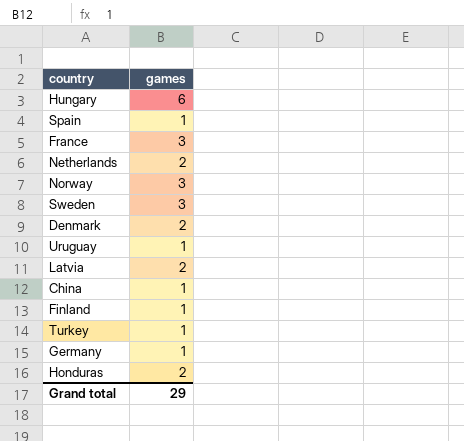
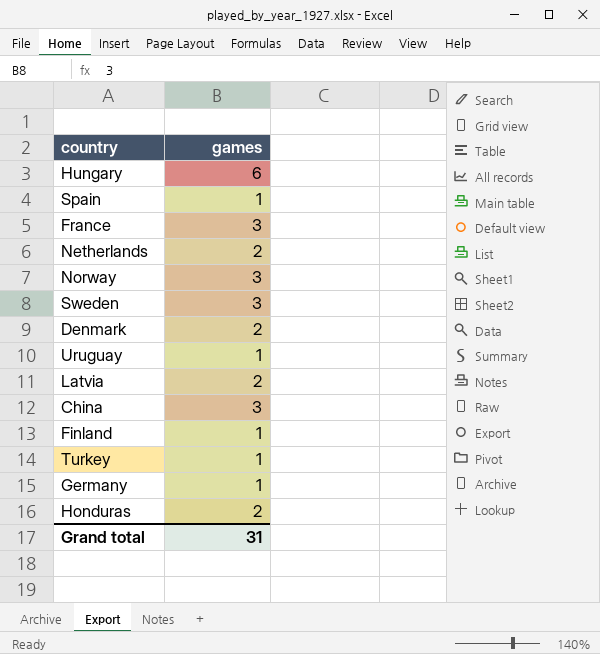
China | games: 1 -> 3
Grand total | games: 29 -> 31

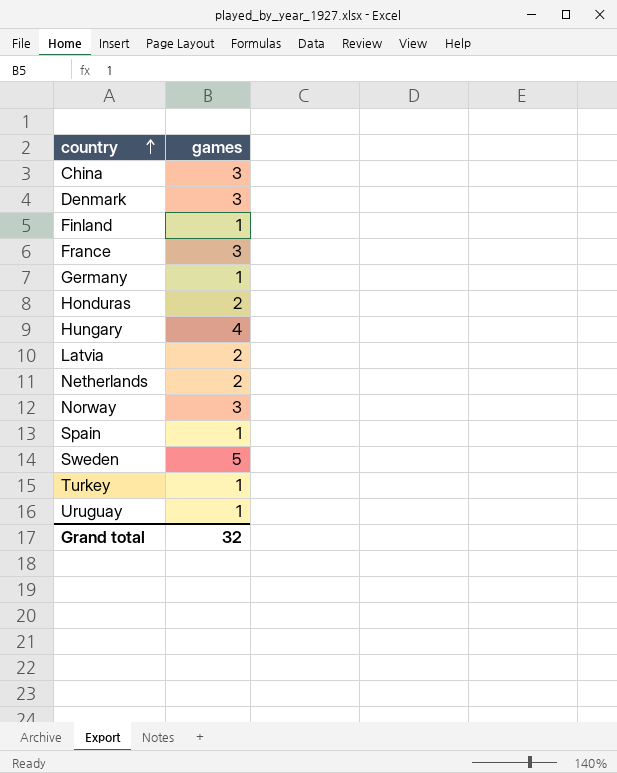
row order: none -> country ascending
Denmark | games: 2 -> 3
Hungary | games: 6 -> 4
Sweden | games: 3 -> 5
Grand total | games: 31 -> 32

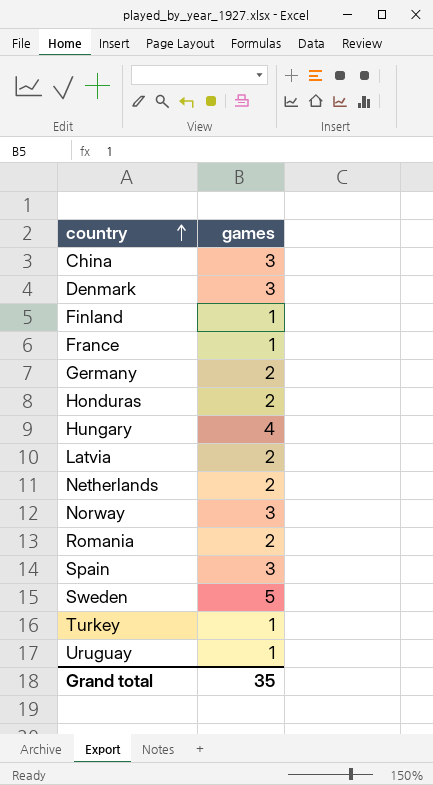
France | games: 3 -> 1
Germany | games: 1 -> 2
row Romania: none -> 2
Spain | games: 1 -> 3
Grand total | games: 32 -> 35

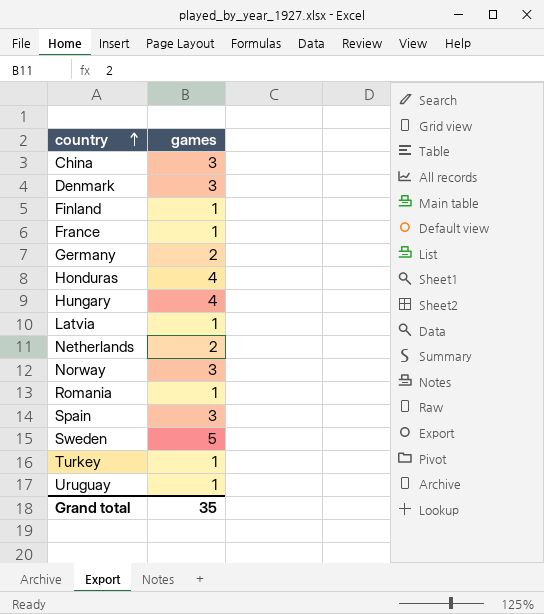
Honduras | games: 2 -> 4
Latvia | games: 2 -> 1
Romania | games: 2 -> 1

